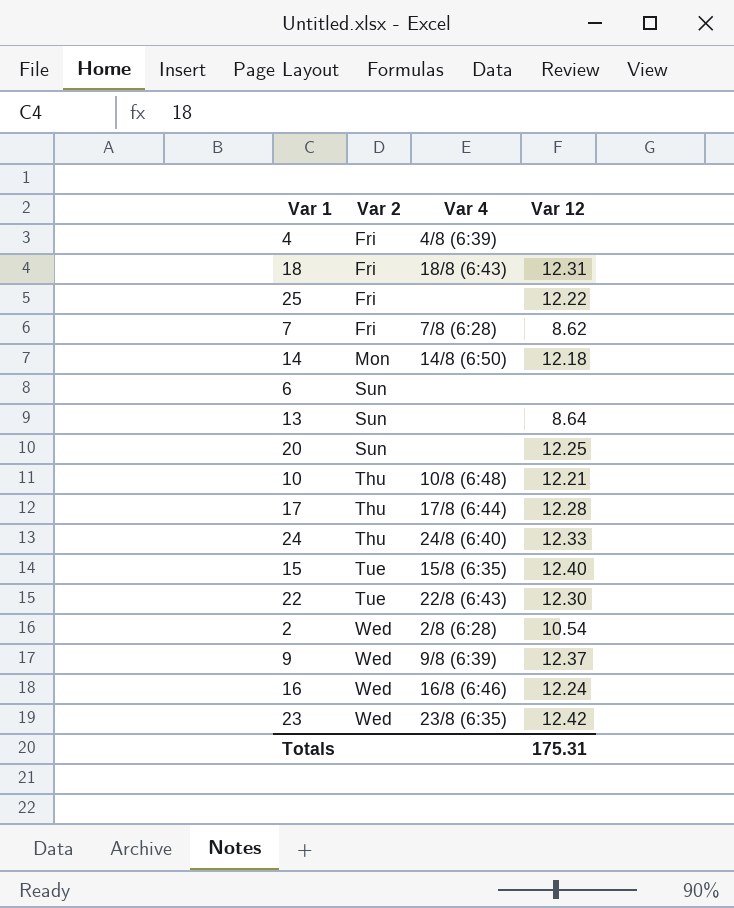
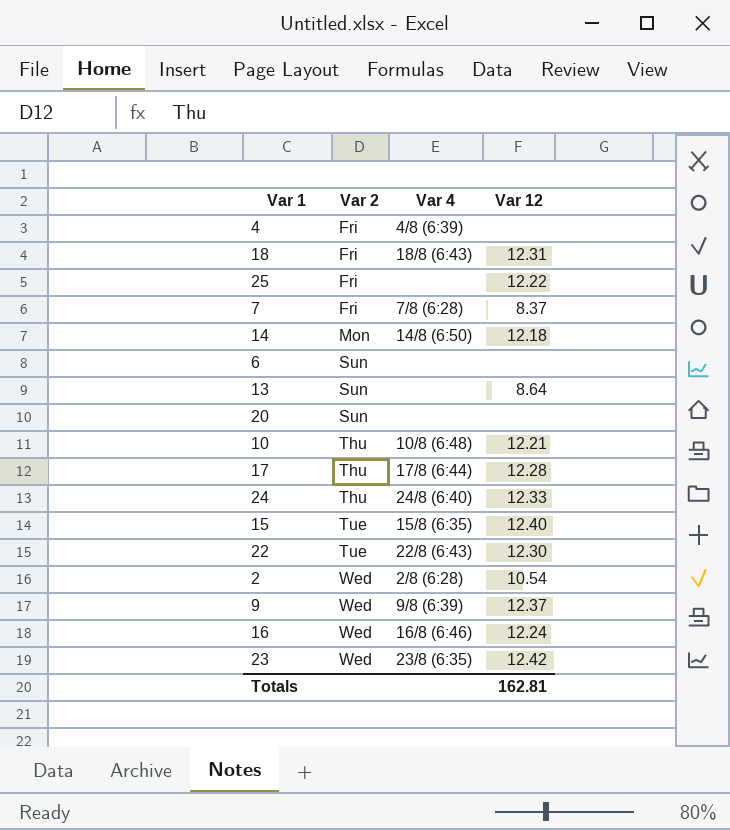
7 | Var 12: 8.62 -> 8.37
20 | Var 12: 12.25 -> none
Totals | Var 12: 175.31 -> 162.81

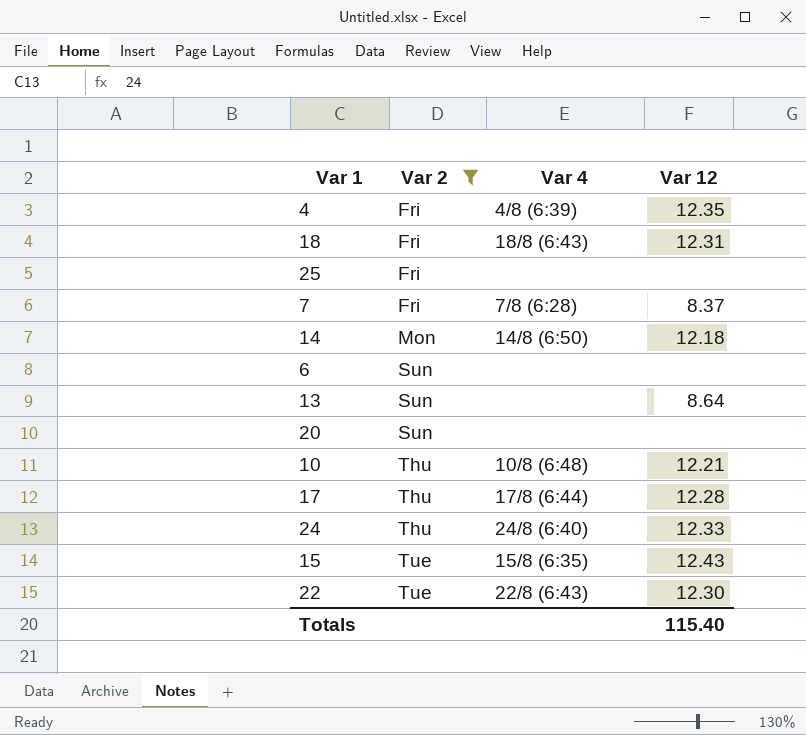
filter: none -> Var 2 != Wed
4 | Var 12: none -> 12.35
25 | Var 12: 12.22 -> none
15 | Var 12: 12.40 -> 12.43
Totals | Var 12: 162.81 -> 115.40

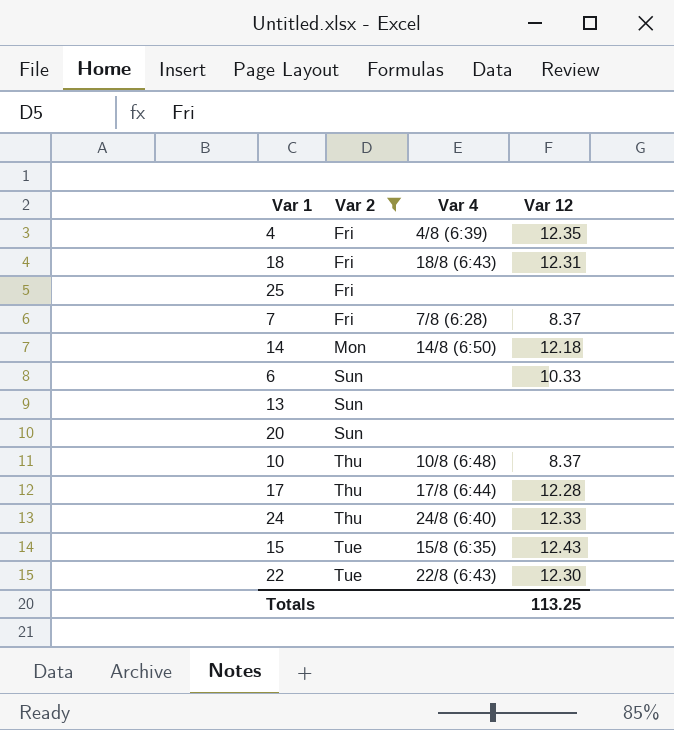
6 | Var 12: none -> 10.33
13 | Var 12: 8.64 -> none
10 | Var 12: 12.21 -> 8.37
Totals | Var 12: 115.40 -> 113.25

